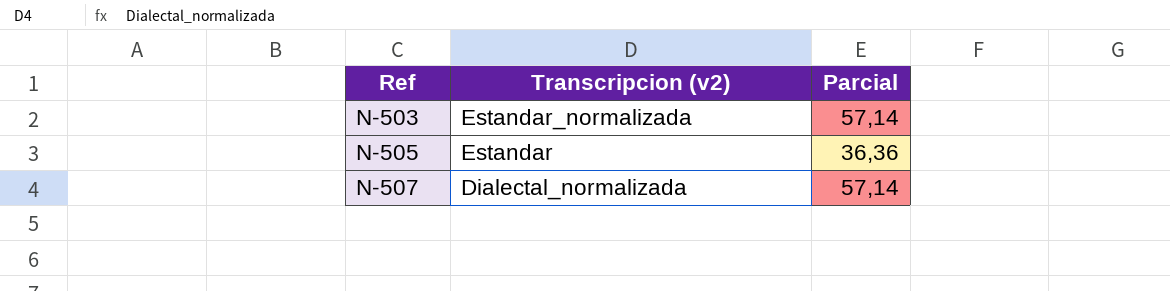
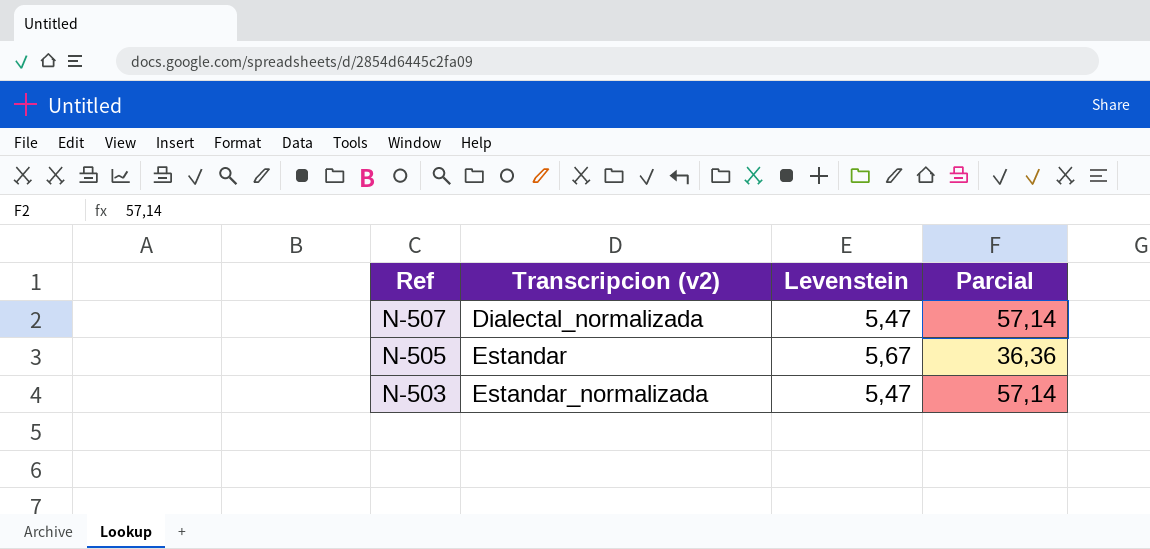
row order: Ref ascending -> Ref descending
column Levenstein | position: none -> 3

